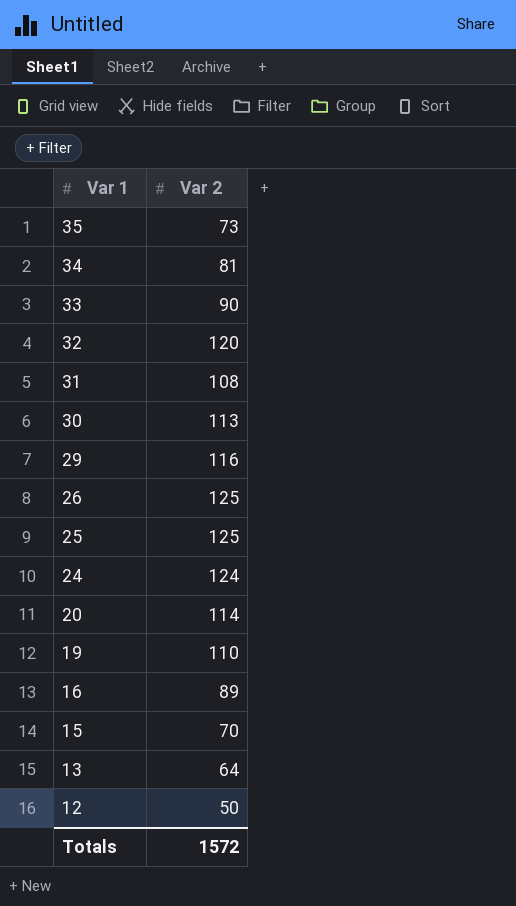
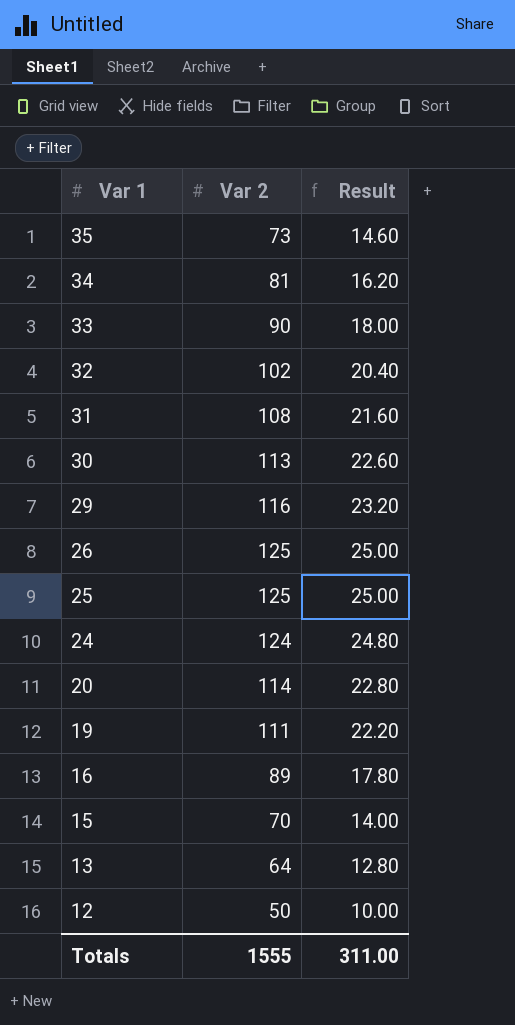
column Result | formula: none -> [Var 2] * 0.2
32 | Var 2: 120 -> 102
19 | Var 2: 110 -> 111
Totals | Var 2: 1572 -> 1555

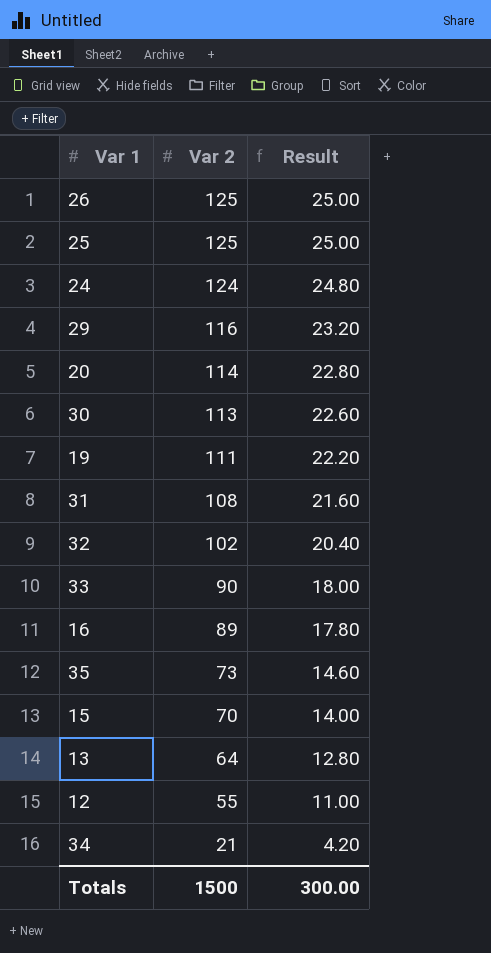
row order: Var 1 descending -> Var 2 descending
12 | Var 2: 50 -> 55
12 | Result: 10.00 -> 11.00
34 | Var 2: 81 -> 21
34 | Result: 16.20 -> 4.20
Totals | Var 2: 1555 -> 1500
Totals | Result: 311.00 -> 300.00

